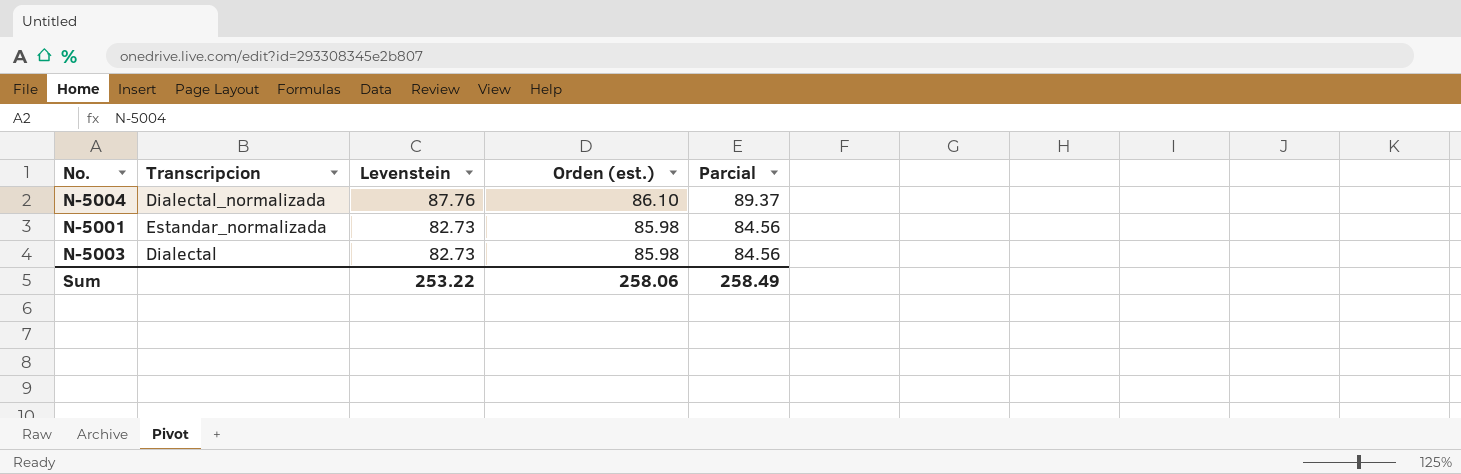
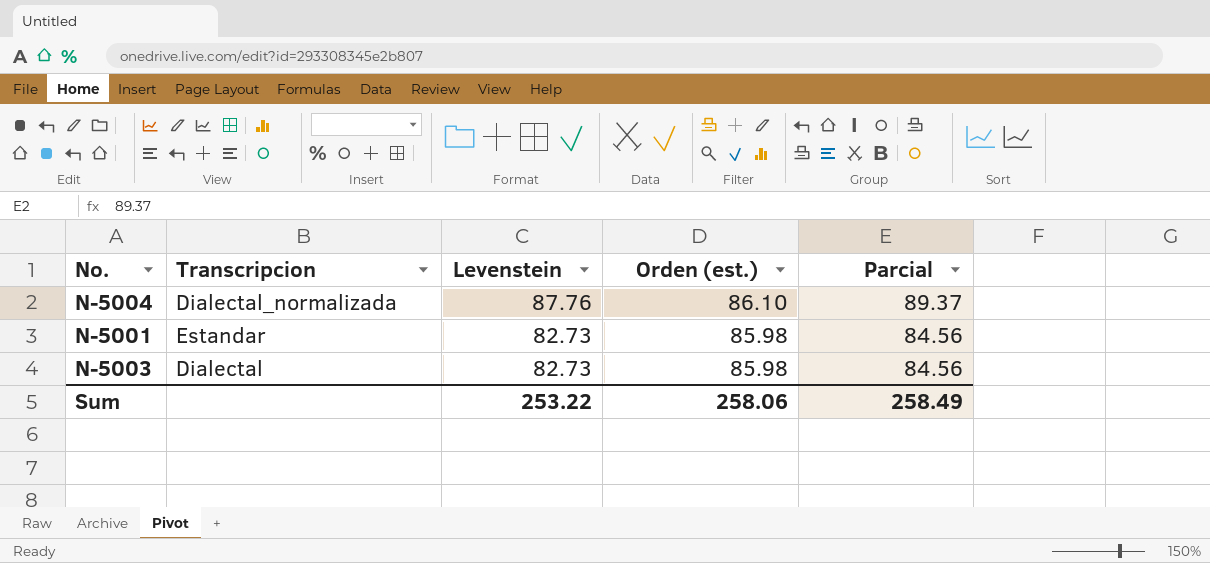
N-5001 | Transcripcion: Estandar_normalizada -> Estandar

